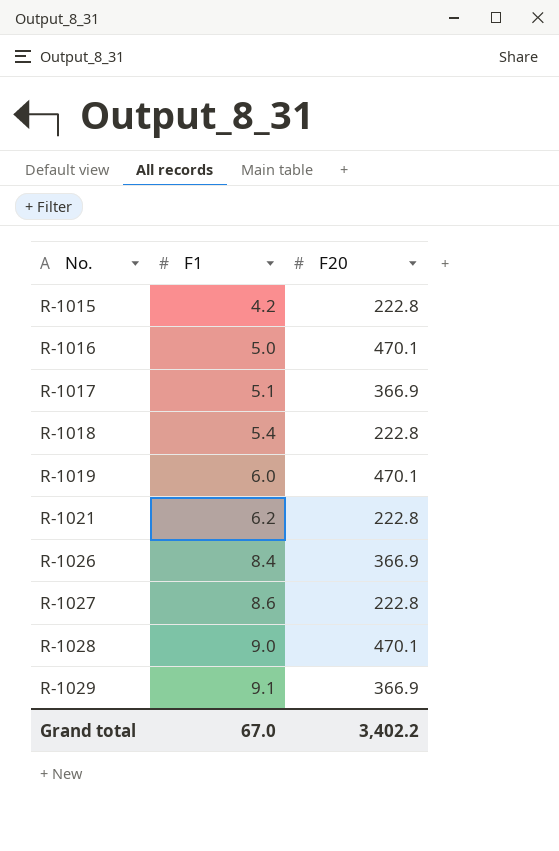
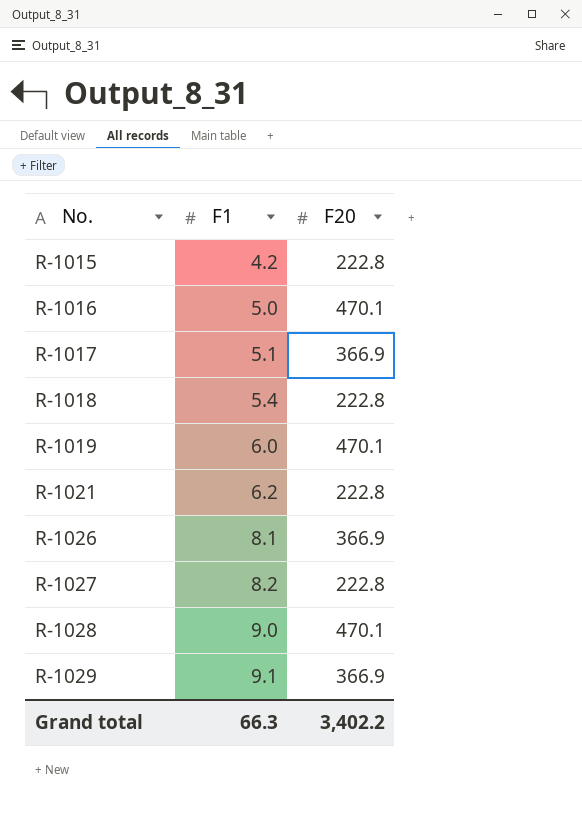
R-1026 | F1: 8.4 -> 8.1
R-1027 | F1: 8.6 -> 8.2
Grand total | F1: 67.0 -> 66.3

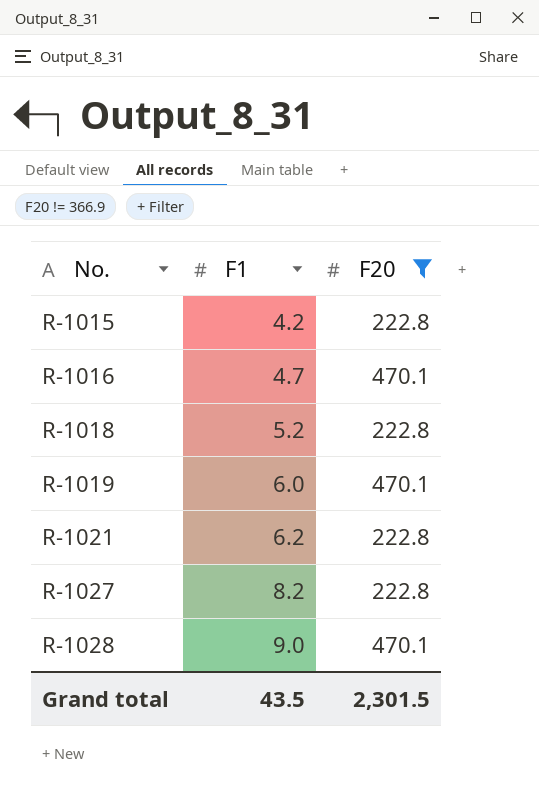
filter: none -> F20 != 366.9
R-1016 | F1: 5.0 -> 4.7
R-1018 | F1: 5.4 -> 5.2
Grand total | F1: 66.3 -> 43.5
Grand total | F20: 3,402.2 -> 2,301.5

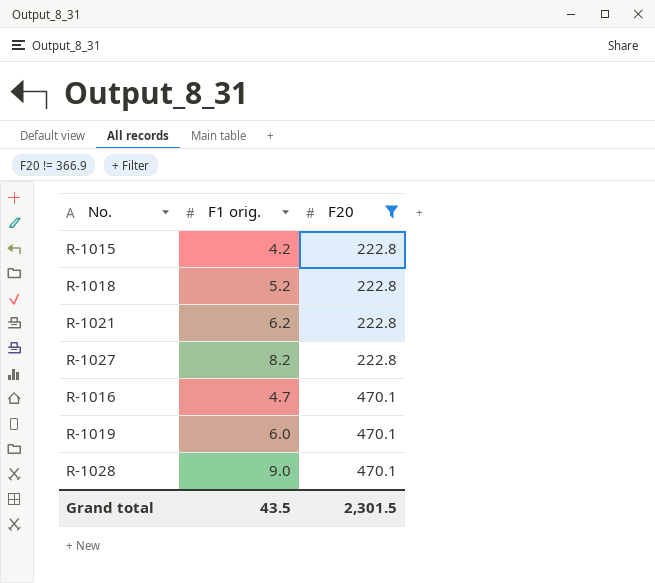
row order: No. ascending -> F20 ascending
column name: F1 -> F1 orig.

